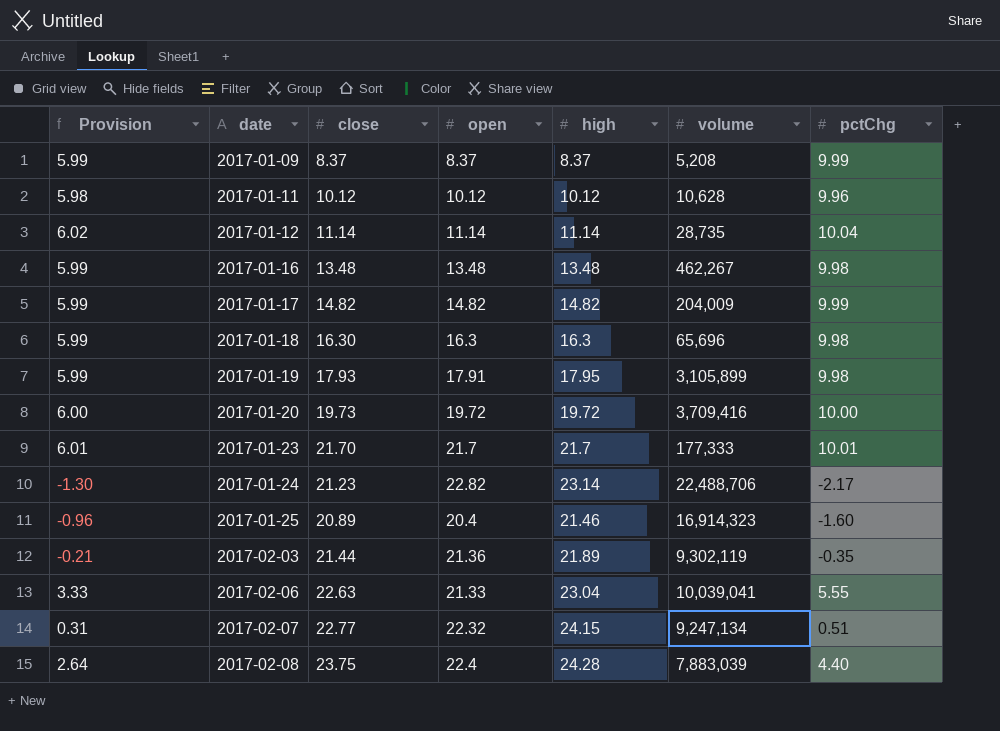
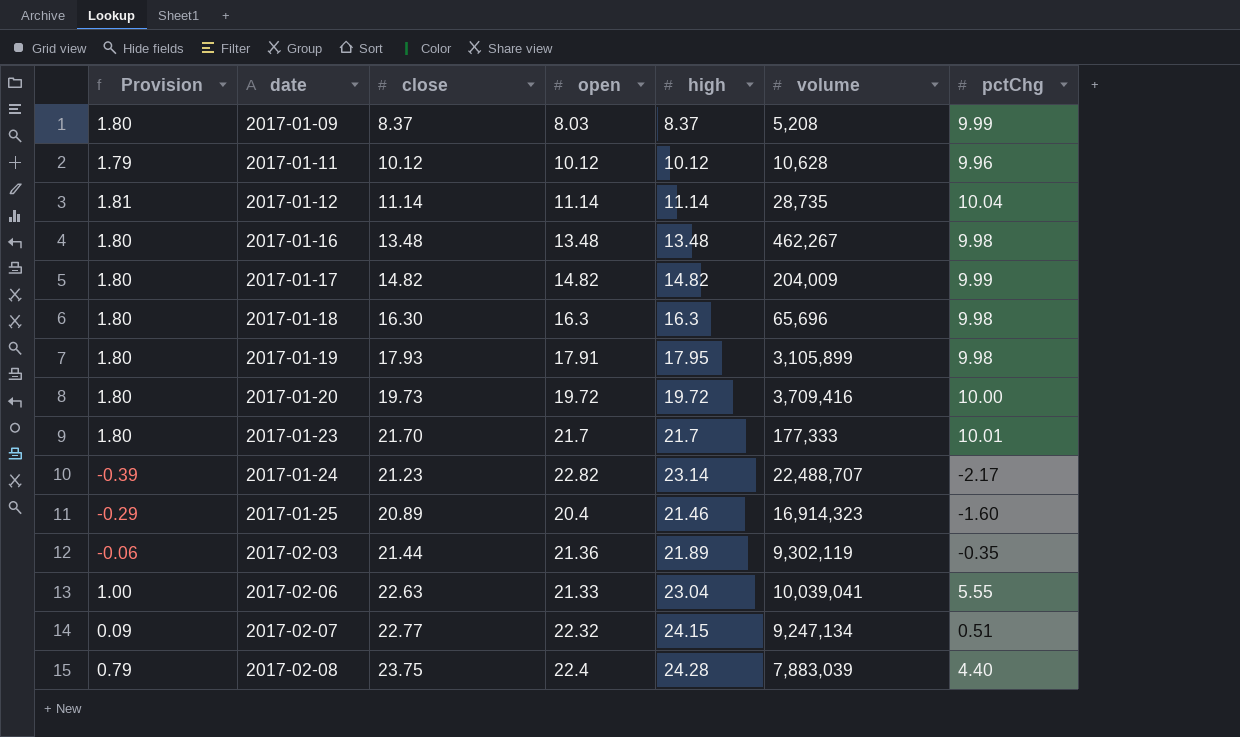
column Provision | formula: [pctChg] * 0.6 -> [pctChg] * 0.18
2017-01-09 | open: 8.37 -> 8.03
2017-01-24 | volume: 22,488,706 -> 22,488,707

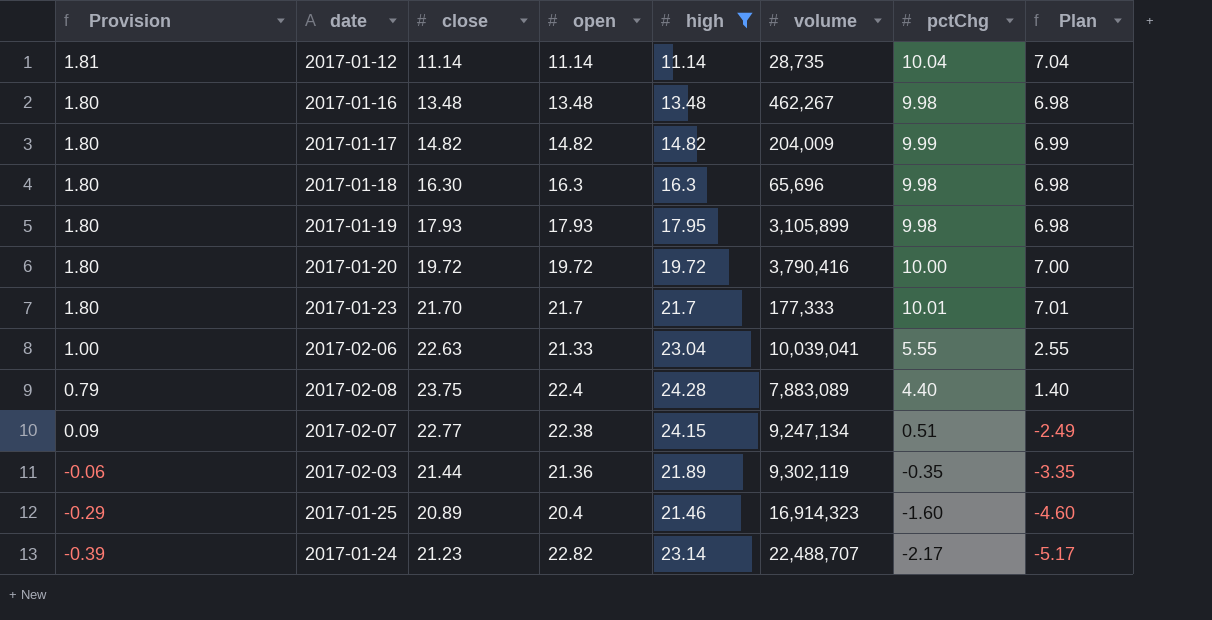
filter: none -> high >= 11.14
row order: date ascending -> Provision descending
column Plan | formula: none -> [pctChg] - 3
2017-01-19 | open: 17.91 -> 17.93
2017-01-20 | close: 19.73 -> 19.72
2017-01-20 | volume: 3,709,416 -> 3,790,416
2017-02-08 | volume: 7,883,039 -> 7,883,089
2017-02-07 | open: 22.32 -> 22.38

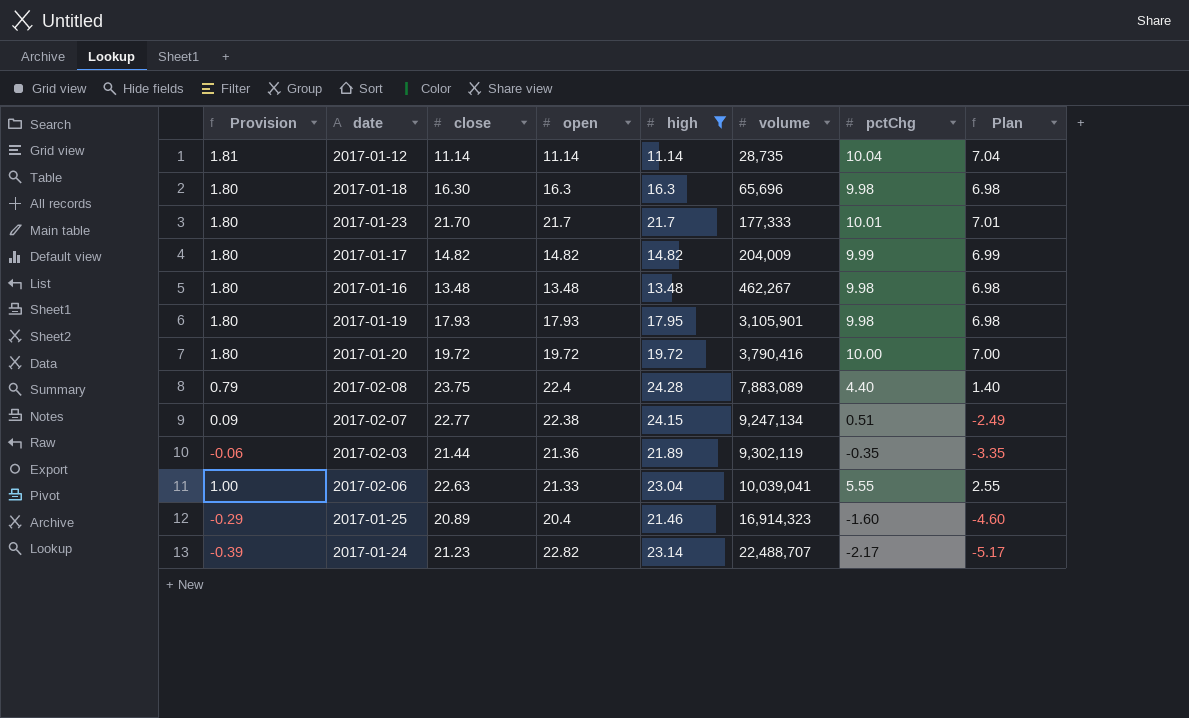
row order: Provision descending -> volume ascending
2017-01-19 | volume: 3,105,899 -> 3,105,901

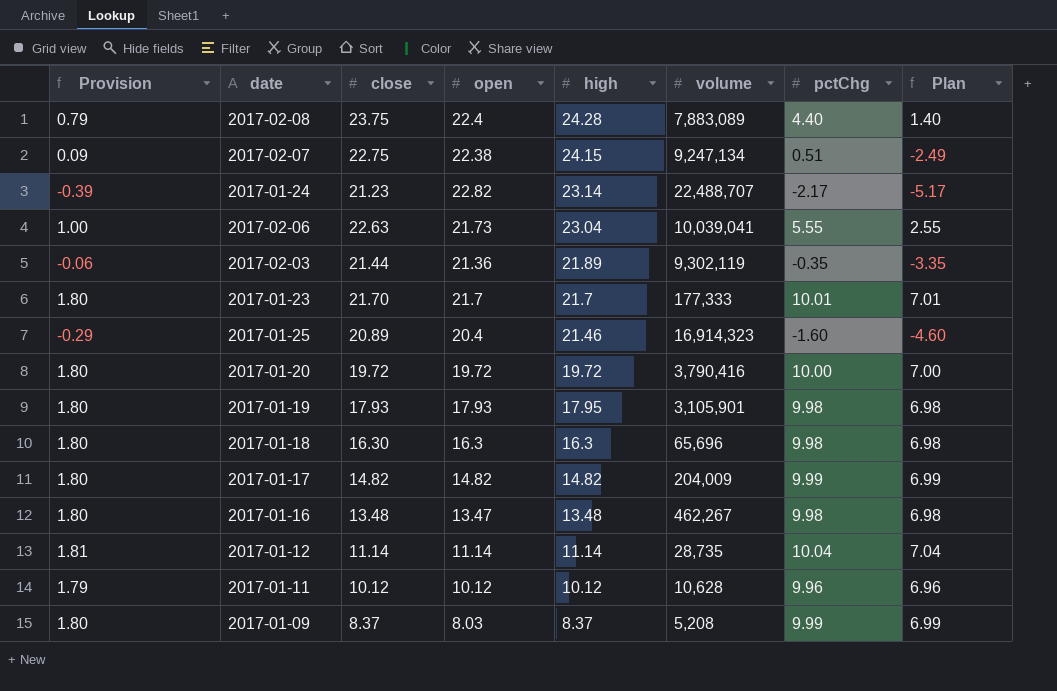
filter: high >= 11.14 -> none
row order: volume ascending -> high descending
2017-02-07 | close: 22.77 -> 22.75
2017-02-06 | open: 21.33 -> 21.73
2017-01-16 | open: 13.48 -> 13.47

